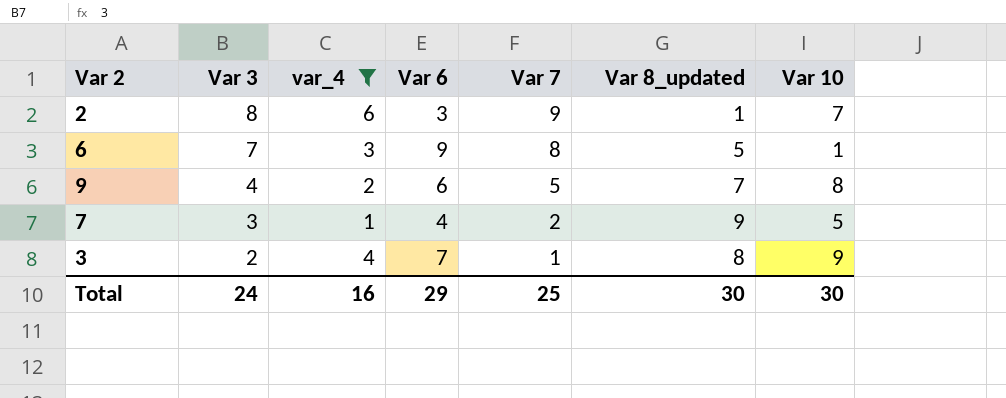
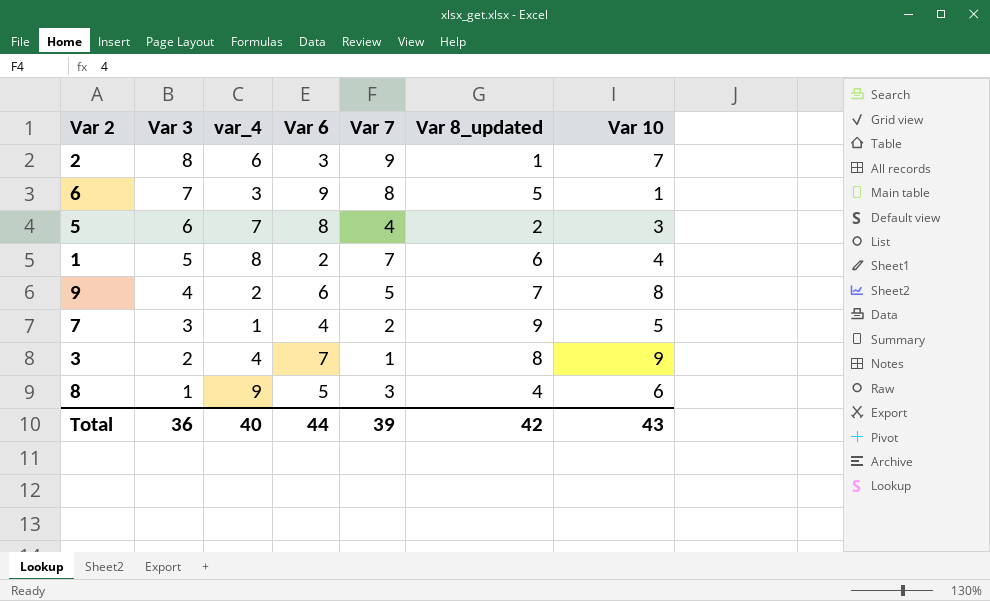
filter: var_4 <= 6 -> none
Total | Var 3: 24 -> 36
Total | var_4: 16 -> 40
Total | Var 6: 29 -> 44
Total | Var 7: 25 -> 39
Total | Var 8_updated: 30 -> 42
Total | Var 10: 30 -> 43

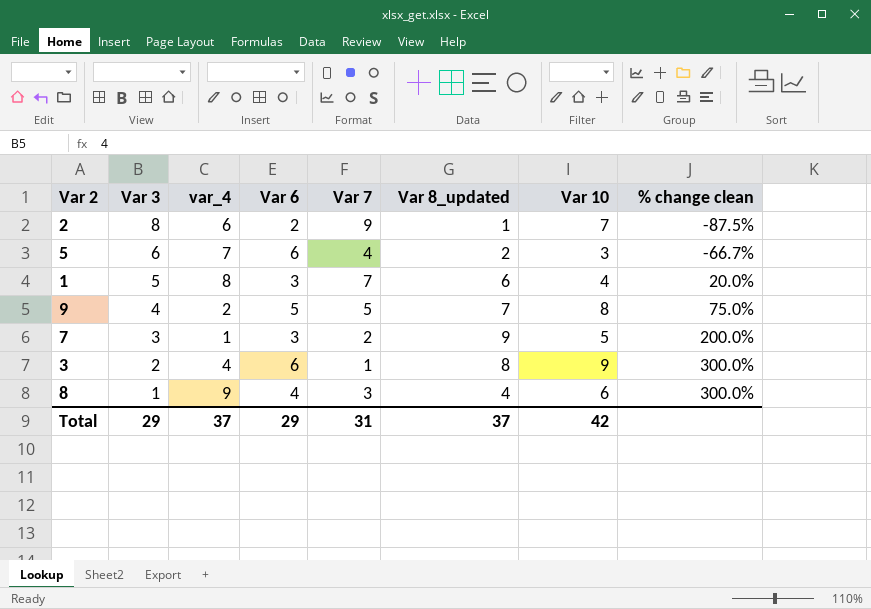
column % change clean | formula: none -> ([Var 8_updated] - [Var 3]) / [Var 3]
row 6: 7 | 3 | 9 | 8 | 5 | 1 -> none
2 | Var 6: 3 -> 2
5 | Var 6: 8 -> 6
1 | Var 6: 2 -> 3
9 | Var 6: 6 -> 5
7 | Var 6: 4 -> 3
3 | Var 6: 7 -> 6
8 | Var 6: 5 -> 4
Total | Var 3: 36 -> 29
Total | var_4: 40 -> 37
Total | Var 6: 44 -> 29
Total | Var 7: 39 -> 31
Total | Var 8_updated: 42 -> 37
Total | Var 10: 43 -> 42

